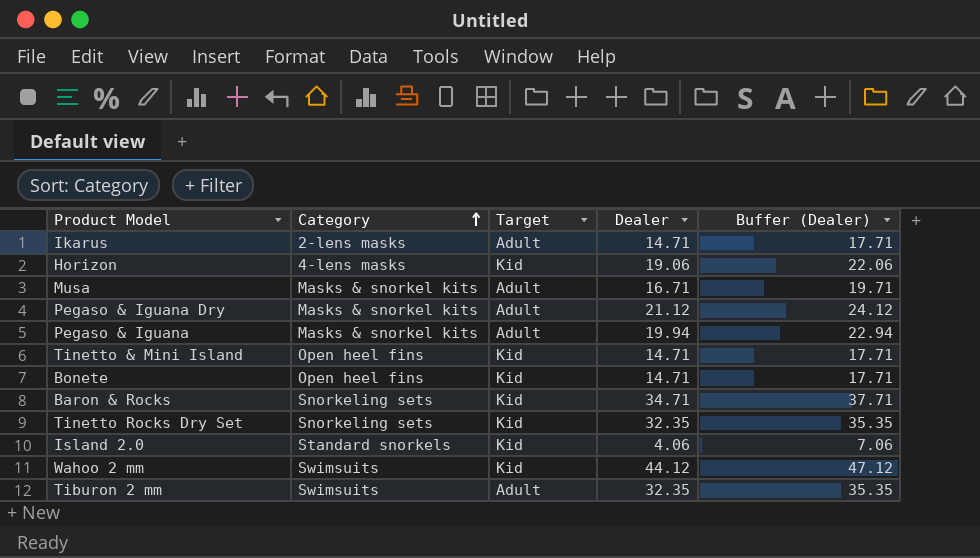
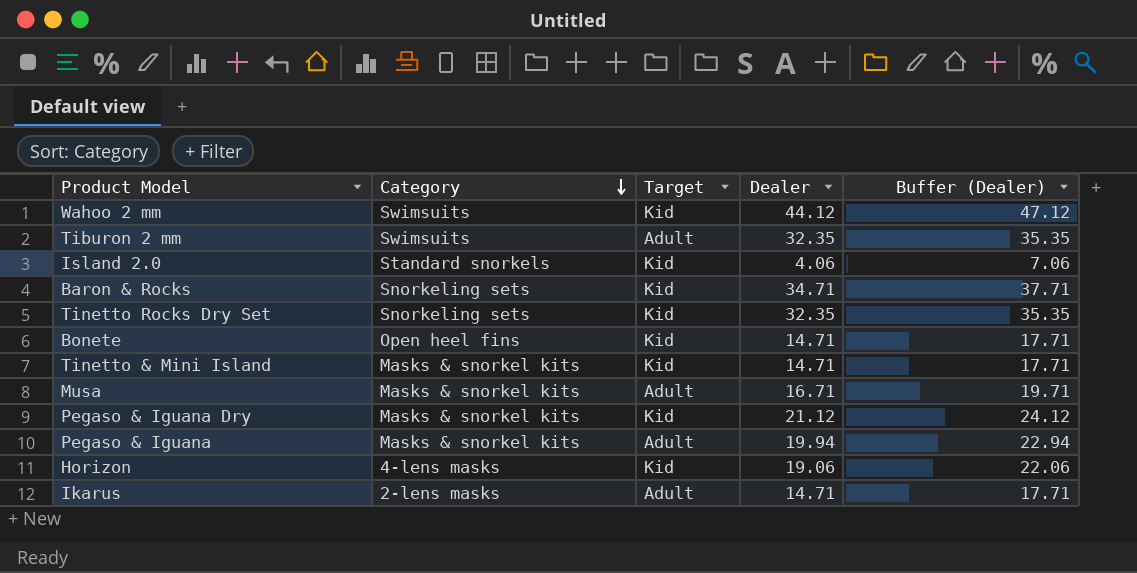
row order: Category ascending -> Category descending
Tinetto & Mini Island | Category: Open heel fins -> Masks & snorkel kits
Pegaso & Iguana Dry | Target: Adult -> Kid

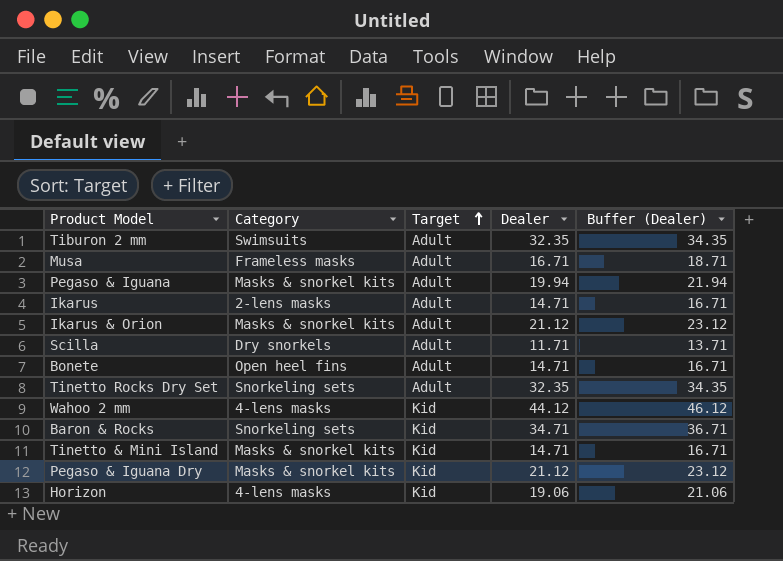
row order: Category descending -> Target ascending
column Buffer (Dealer) | formula: [Dealer] + 3 -> [Dealer] + 2
row Island 2.0: Standard snorkels | Kid | 4.06 | 7.06 -> none
Musa | Category: Masks & snorkel kits -> Frameless masks
row Ikarus & Orion: none -> Masks & snorkel kits | Adult | 21.12 | 23.12
row Scilla: none -> Dry snorkels | Adult | 11.71 | 13.71
Bonete | Target: Kid -> Adult
Tinetto Rocks Dry Set | Target: Kid -> Adult
Wahoo 2 mm | Category: Swimsuits -> 4-lens masks

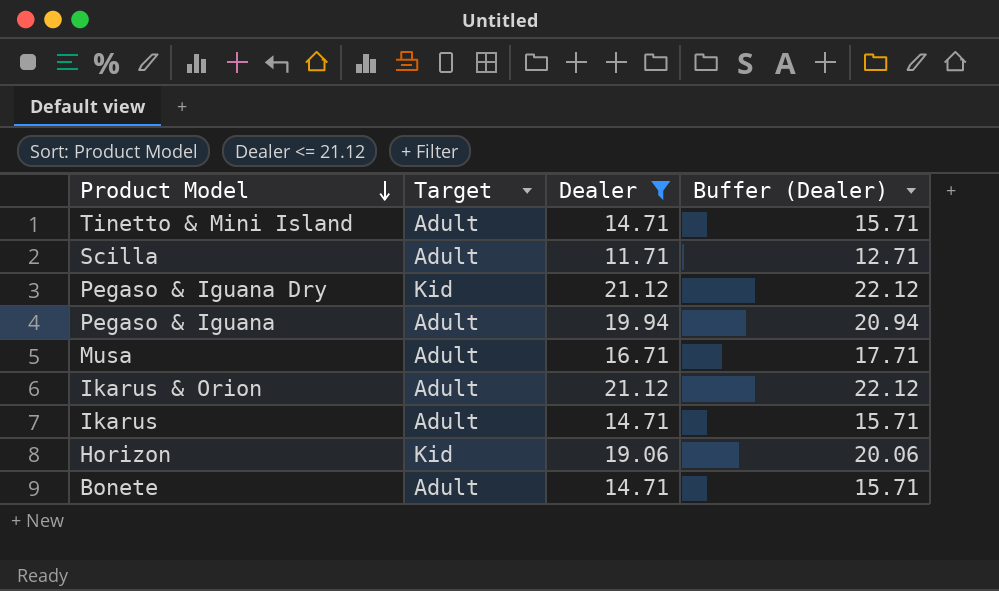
filter: none -> Dealer <= 21.12
row order: Target ascending -> Product Model descending
column Category | position: 2 -> none
column Buffer (Dealer) | formula: [Dealer] + 2 -> [Dealer] + 1
Tinetto & Mini Island | Target: Kid -> Adult

